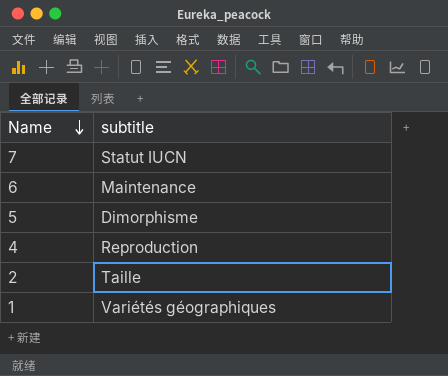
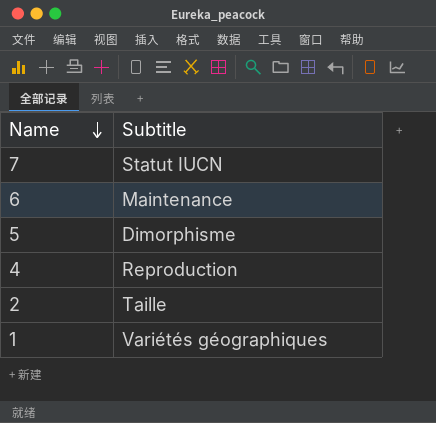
column name: subtitle -> Subtitle

